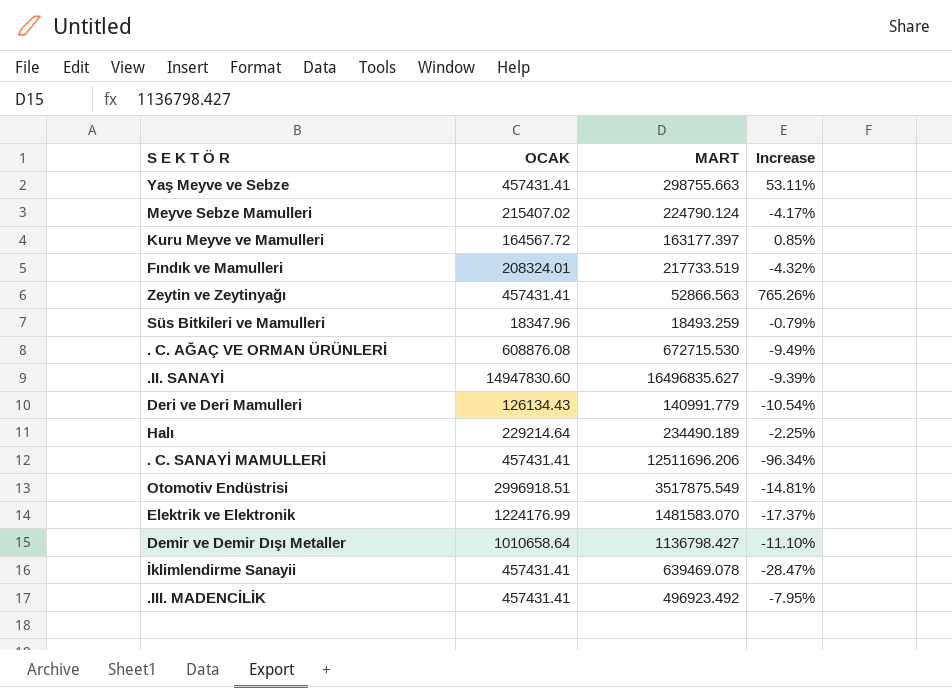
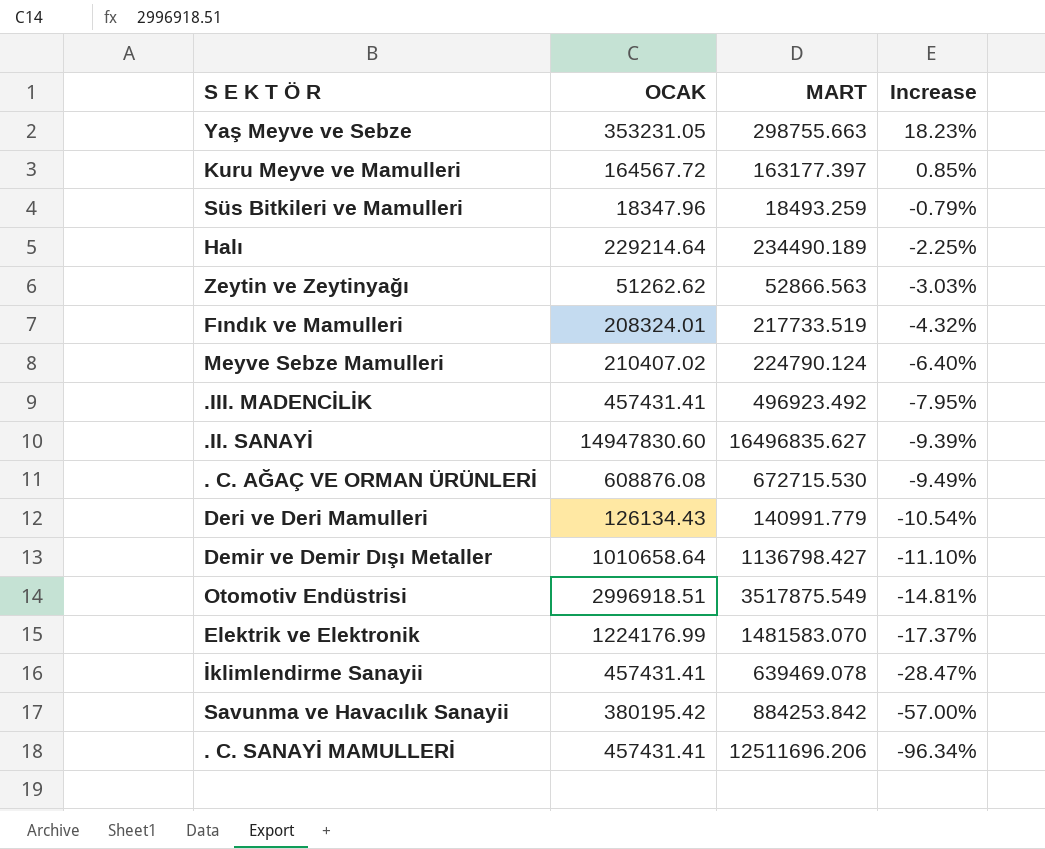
row order: none -> Increase descending
Yaş Meyve ve Sebze | OCAK: 457431.41 -> 353231.05
Yaş Meyve ve Sebze | Increase: 53.11% -> 18.23%
Zeytin ve Zeytinyağı | OCAK: 457431.41 -> 51262.62
Zeytin ve Zeytinyağı | Increase: 765.26% -> -3.03%
Meyve Sebze Mamulleri | OCAK: 215407.02 -> 210407.02
Meyve Sebze Mamulleri | Increase: -4.17% -> -6.40%
row Savunma ve Havacılık Sanayii: none -> 380195.42 | 884253.842 | -57.00%

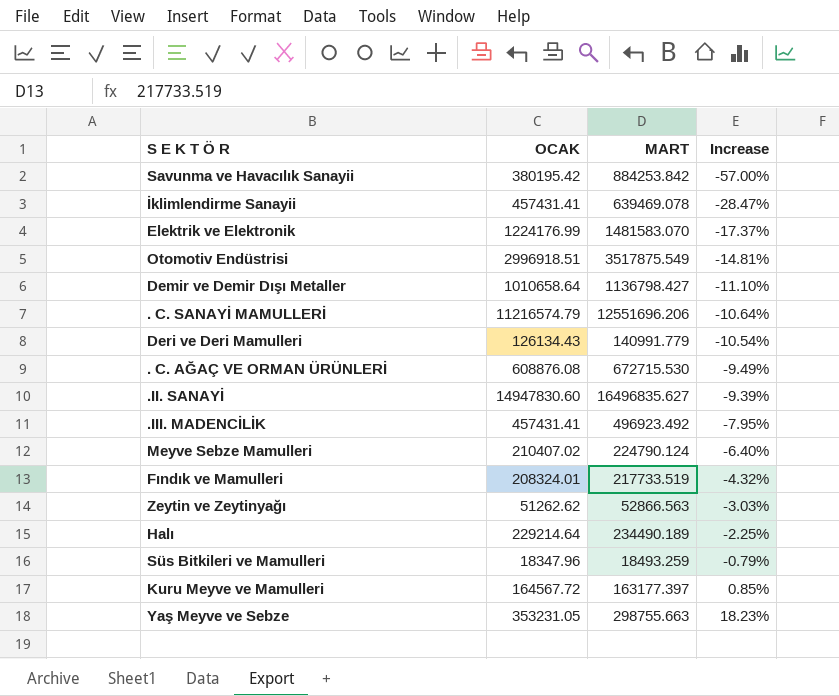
row order: Increase descending -> Increase ascending
. C. SANAYİ MAMULLERİ | OCAK: 457431.41 -> 11216574.79
. C. SANAYİ MAMULLERİ | MART: 12511696.206 -> 12551696.206
. C. SANAYİ MAMULLERİ | Increase: -96.34% -> -10.64%

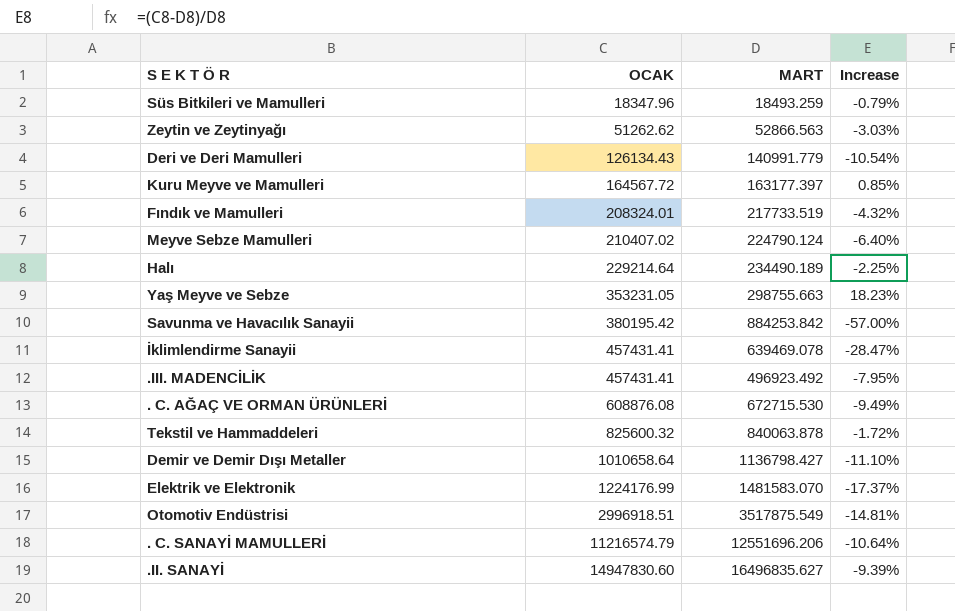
row order: Increase ascending -> OCAK ascending
row Tekstil ve Hammaddeleri: none -> 825600.32 | 840063.878 | -1.72%

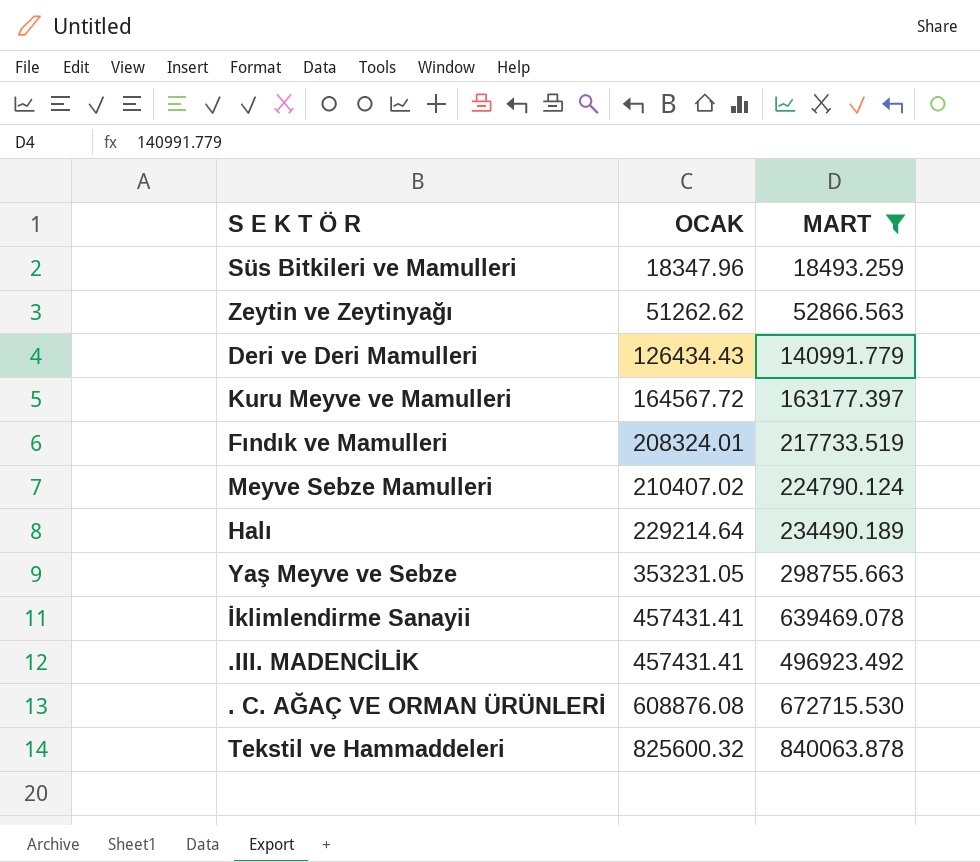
filter: none -> MART <= 840063.878
column Increase | formula: ([OCAK] - [MART]) / [MART] -> none
Deri ve Deri Mamulleri | OCAK: 126134.43 -> 126434.43

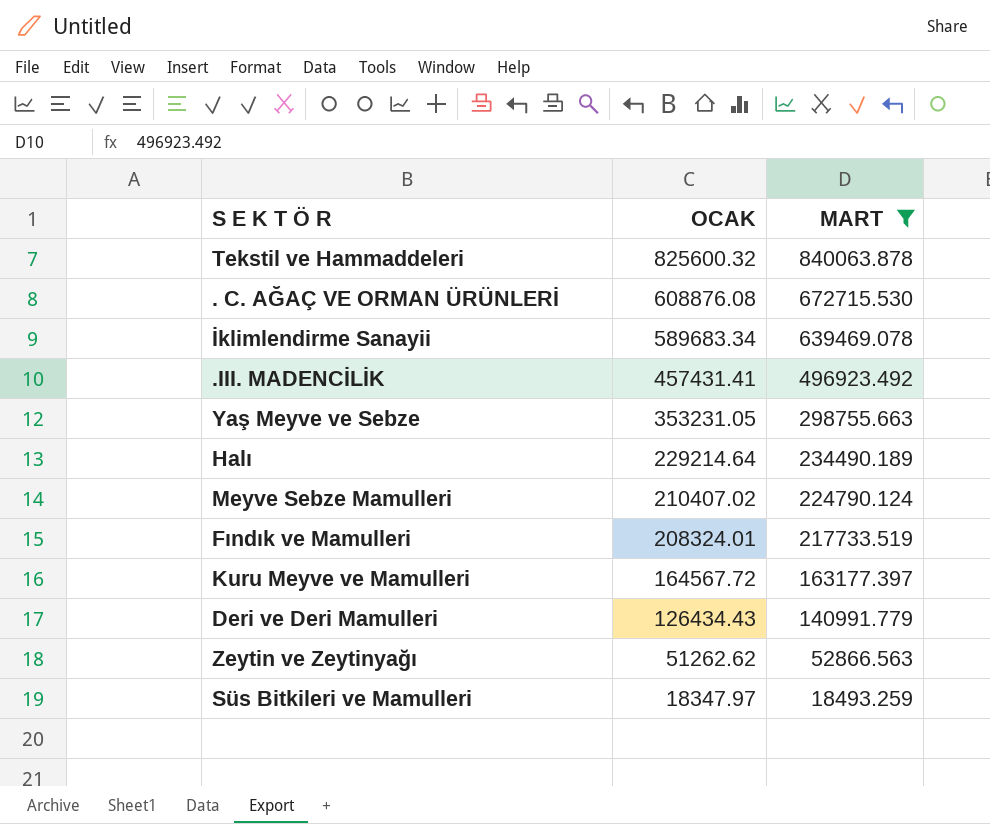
row order: OCAK ascending -> OCAK descending
İklimlendirme Sanayii | OCAK: 457431.41 -> 589683.34
Süs Bitkileri ve Mamulleri | OCAK: 18347.96 -> 18347.97

